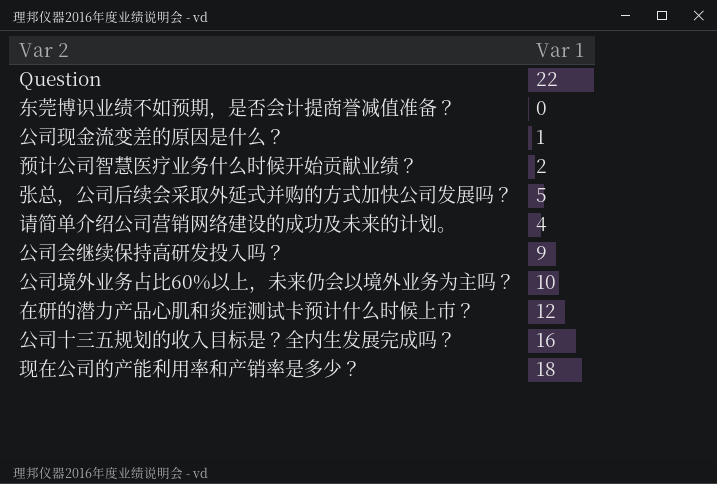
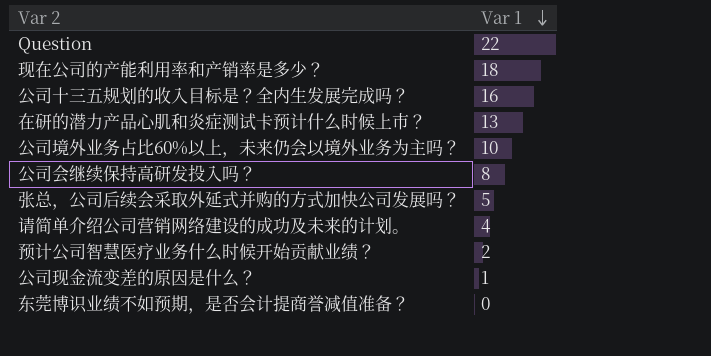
row order: none -> Var 1 descending
在研的潜力产品心肌和炎症测试卡预计什么时候上市？ | Var 1: 12 -> 13
公司会继续保持高研发投入吗？ | Var 1: 9 -> 8

